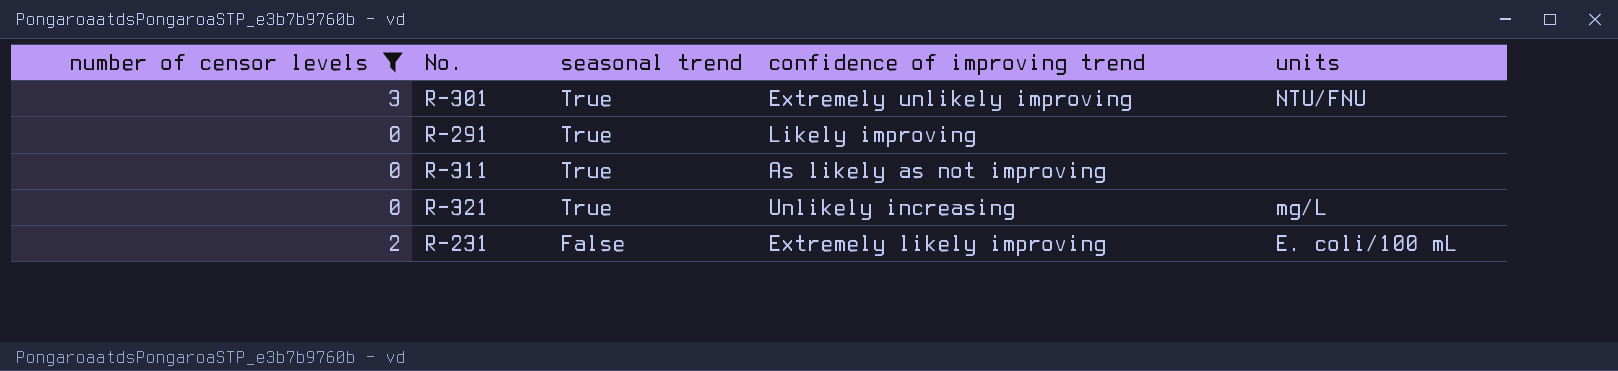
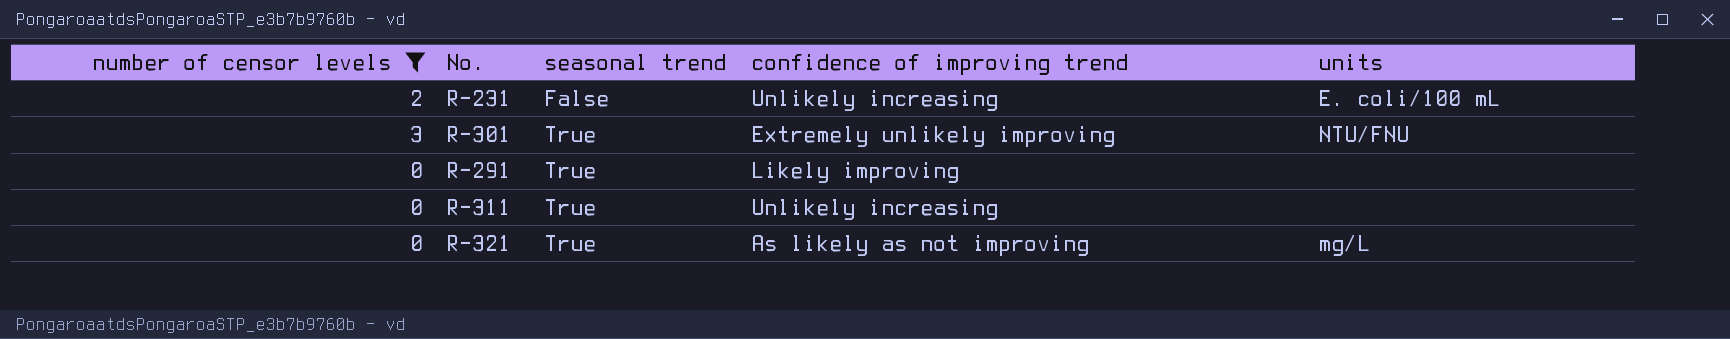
row order: seasonal trend descending -> seasonal trend ascending
R-231 | confidence of improving trend: Extremely likely improving -> Unlikely increasing
R-311 | confidence of improving trend: As likely as not improving -> Unlikely increasing
R-321 | confidence of improving trend: Unlikely increasing -> As likely as not improving

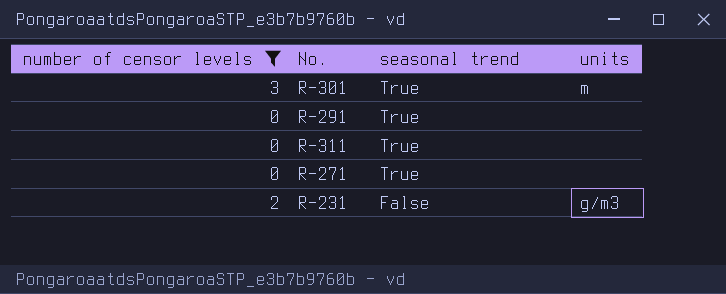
row order: seasonal trend ascending -> seasonal trend descending
column confidence of improving trend | position: 4 -> none
row R-321: 0 | True | As likely as not improving | mg/L -> none
R-301 | units: NTU/FNU -> m
row R-271: none -> 0 | True | none
R-231 | units: E. coli/100 mL -> g/m3

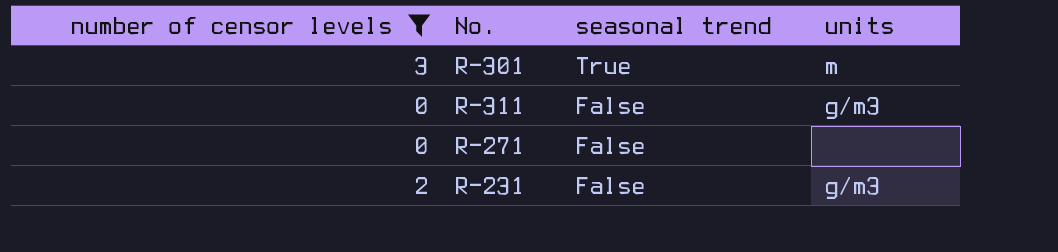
row R-291: 0 | True | none -> none
R-311 | seasonal trend: True -> False
R-311 | units: none -> g/m3
R-271 | seasonal trend: True -> False

